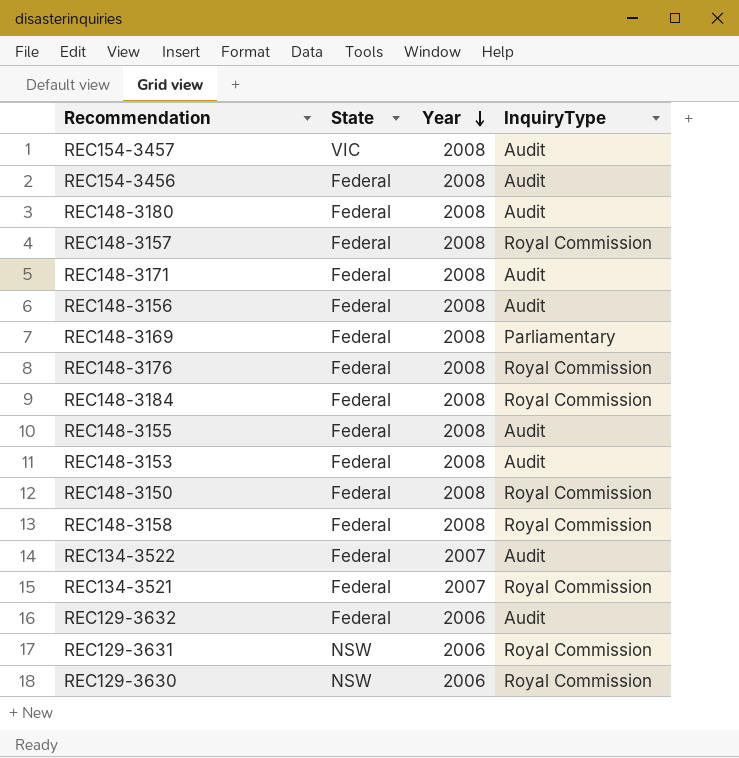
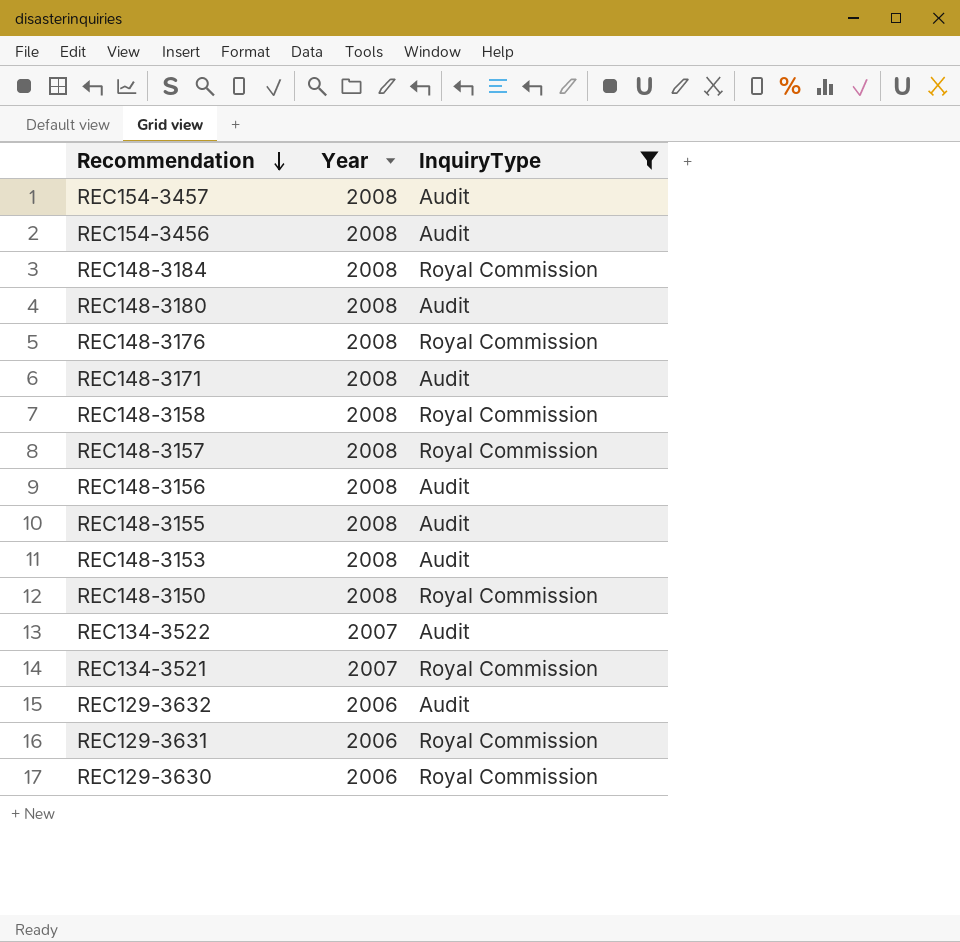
filter: none -> InquiryType != Parliamentary
row order: Year descending -> Recommendation descending
column State | position: 2 -> none

